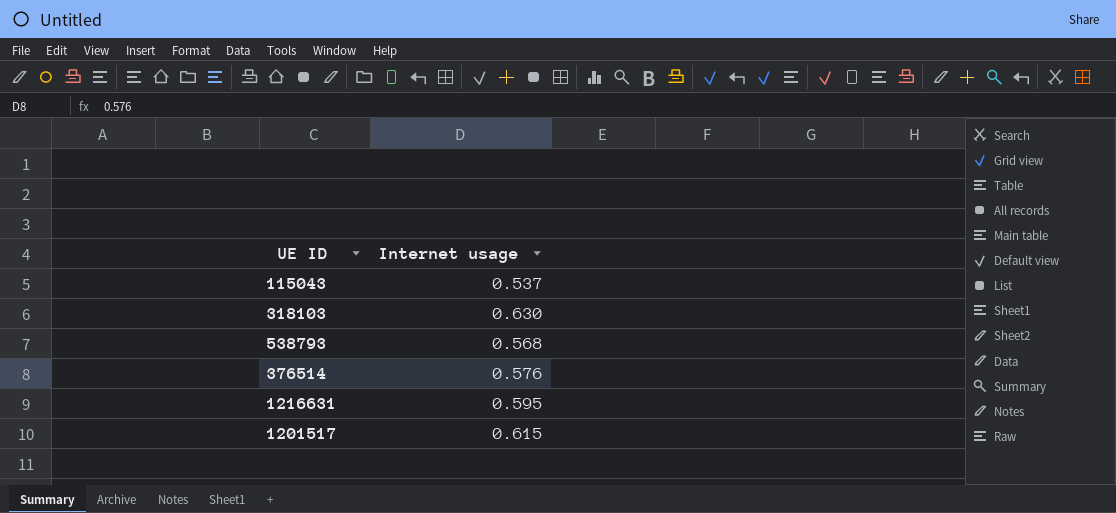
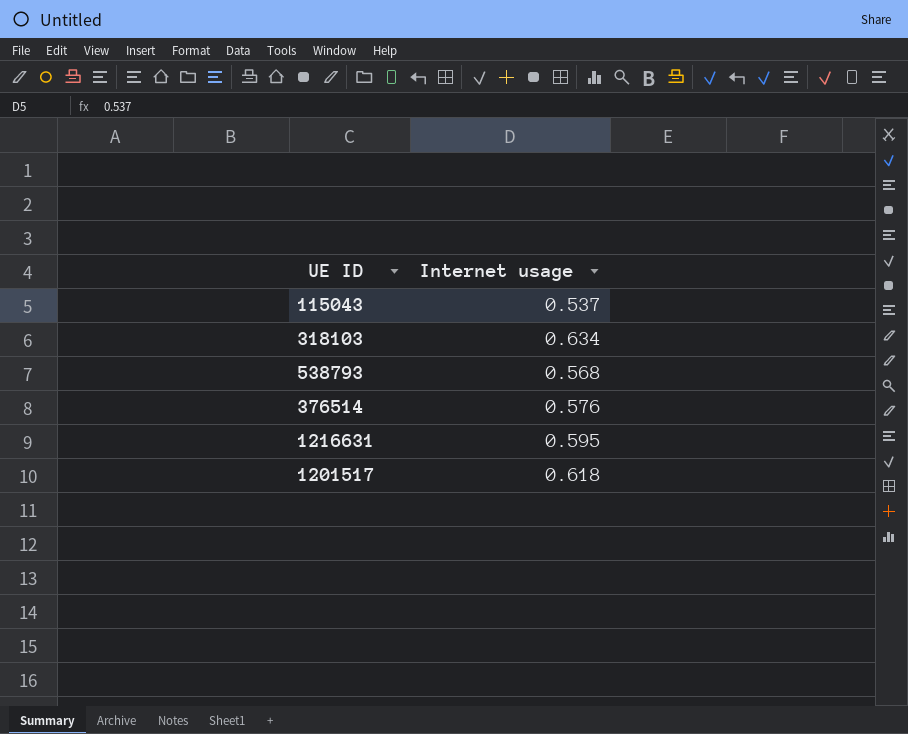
318103 | Internet usage: 0.630 -> 0.634
1201517 | Internet usage: 0.615 -> 0.618

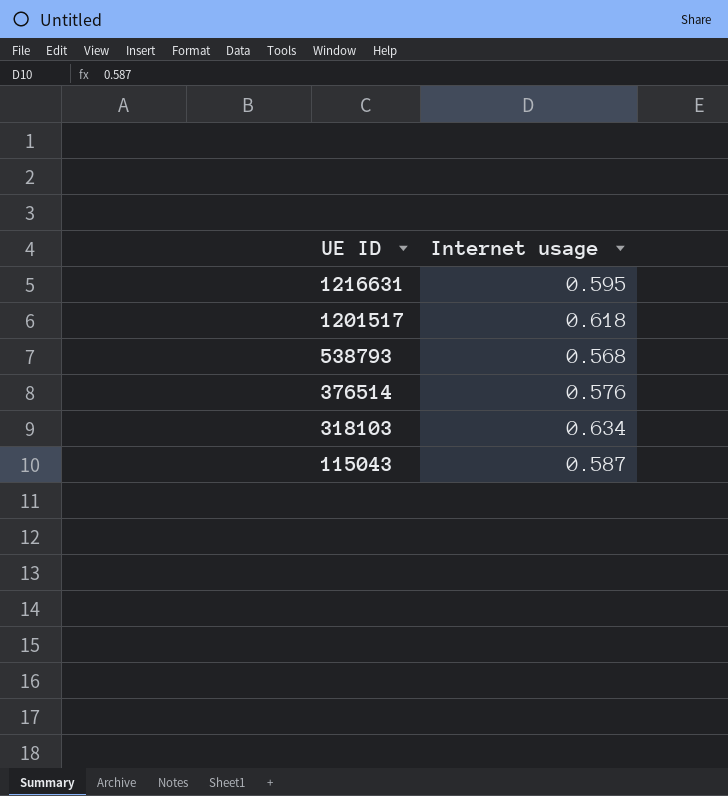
row order: none -> UE ID descending
115043 | Internet usage: 0.537 -> 0.587

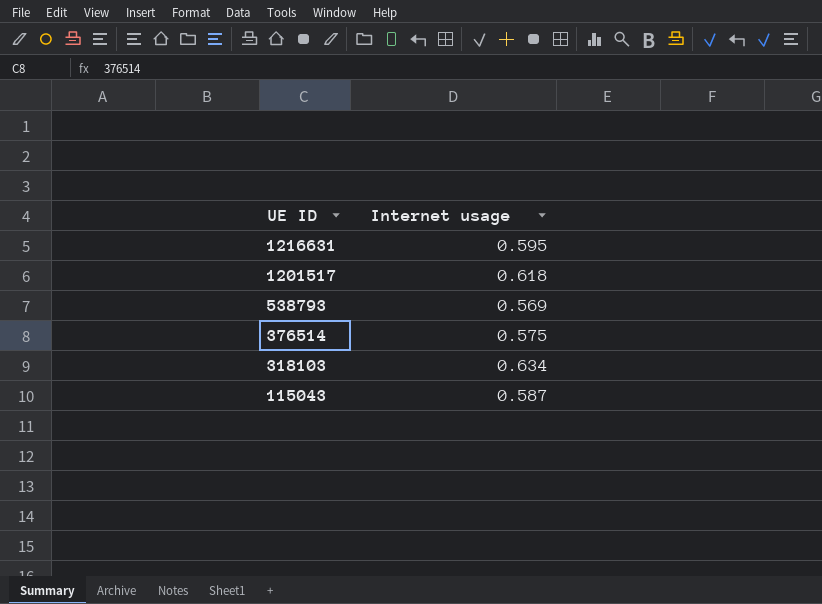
538793 | Internet usage: 0.568 -> 0.569
376514 | Internet usage: 0.576 -> 0.575

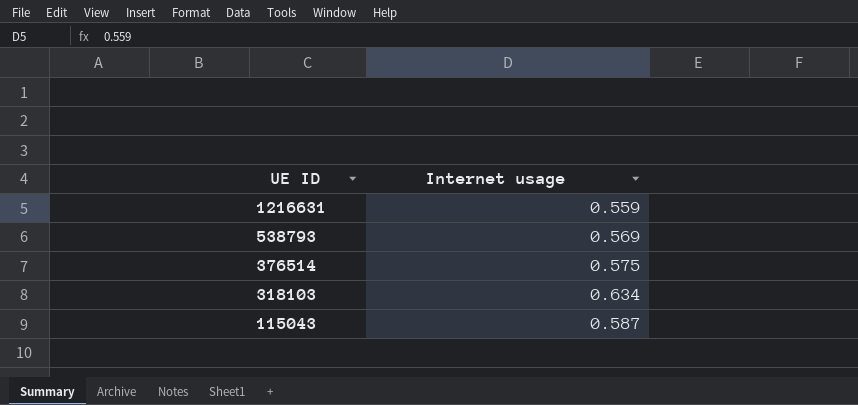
row 1201517: 0.618 -> none
1216631 | Internet usage: 0.595 -> 0.559

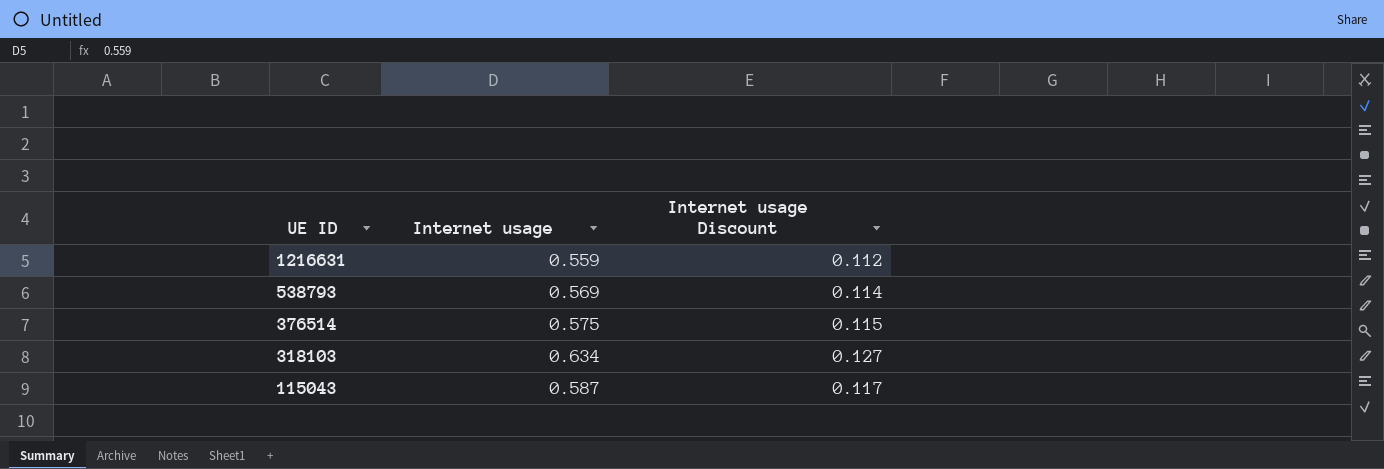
column Internet usage Discount | formula: none -> [Internet usage] * 0.2

